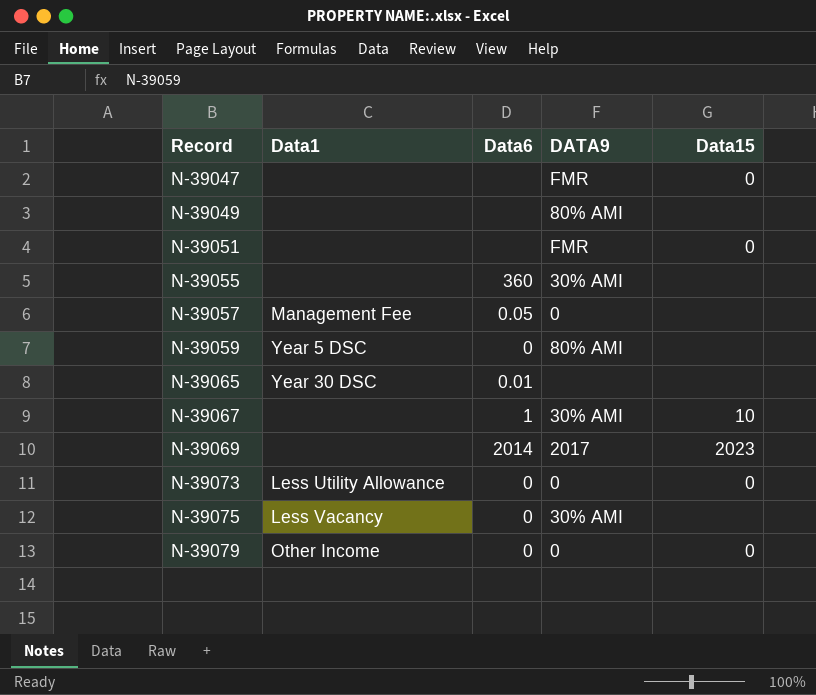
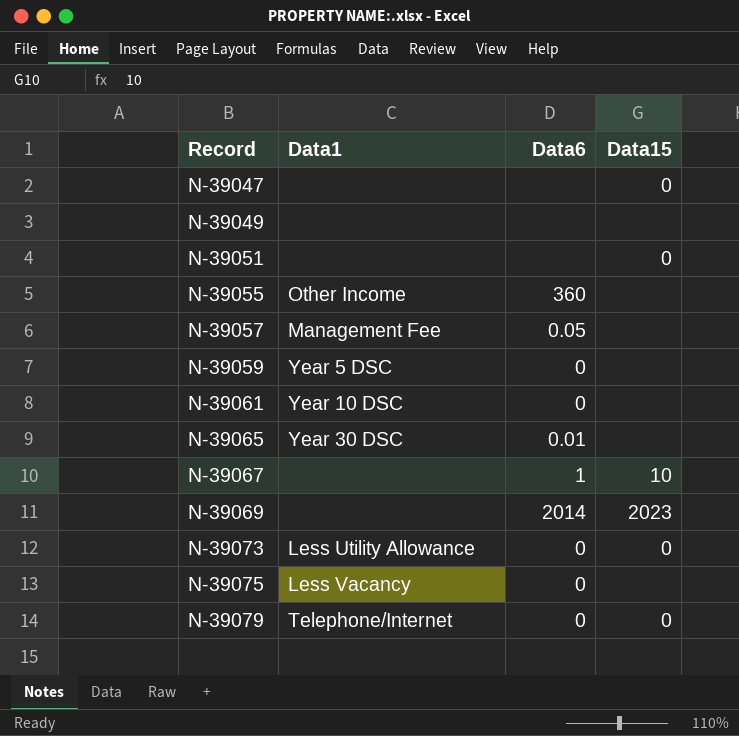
column DATA9 | position: 4 -> none
N-39055 | Data1: none -> Other Income
row N-39061: none -> Year 10 DSC | 0 | none
N-39079 | Data1: Other Income -> Telephone/Internet

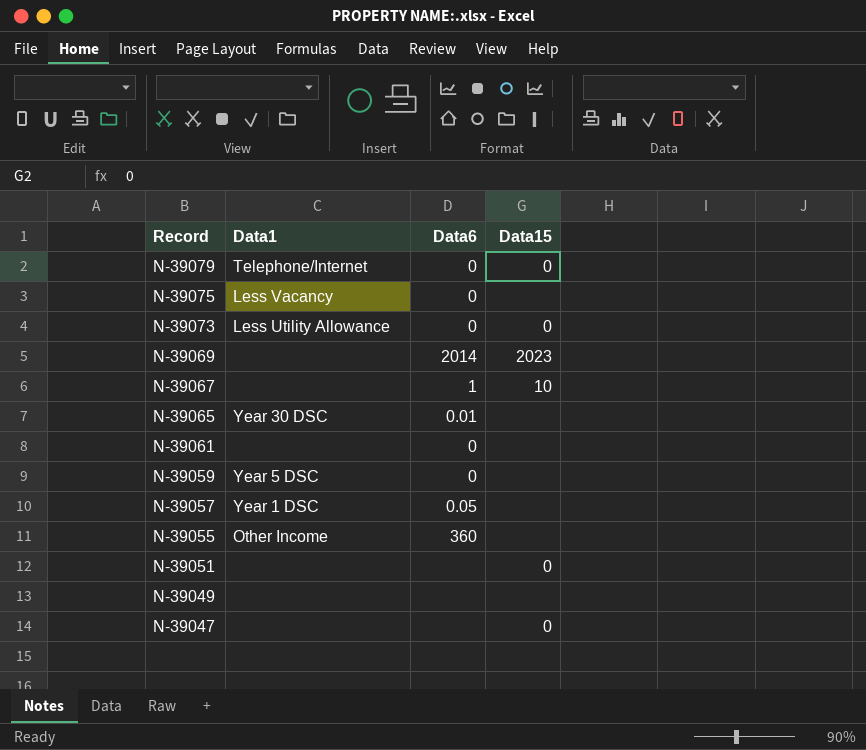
row order: Record ascending -> Record descending
N-39061 | Data1: Year 10 DSC -> none
N-39057 | Data1: Management Fee -> Year 1 DSC

